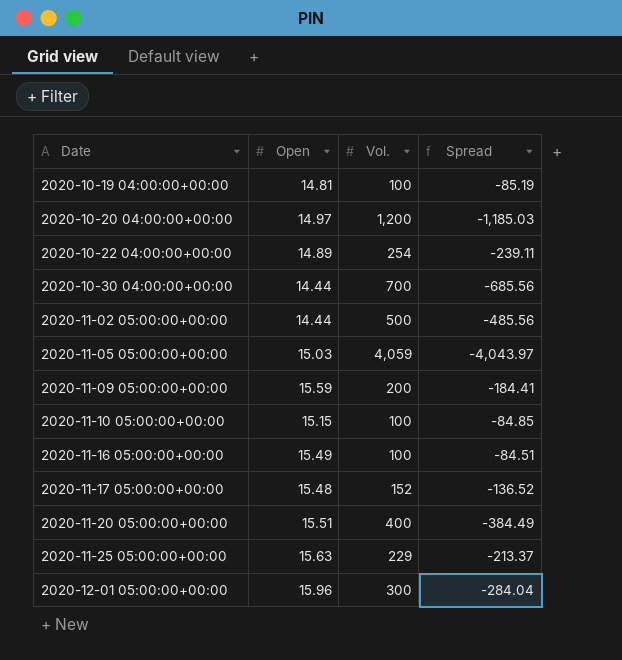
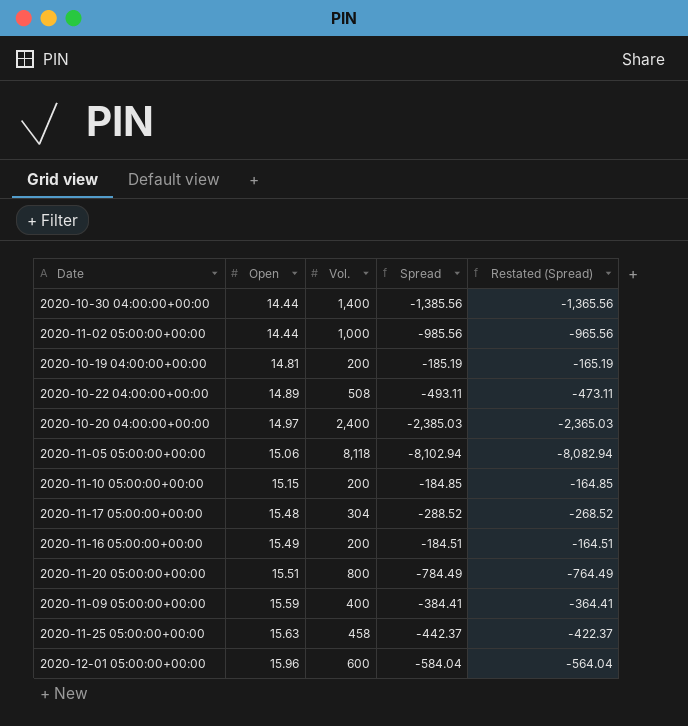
row order: Date ascending -> Open ascending
column Restated (Spread) | formula: none -> [Spread] + 20
2020-10-30 04:00:00+00:00 | Vol.: 700 -> 1,400
2020-10-30 04:00:00+00:00 | Spread: -685.56 -> -1,385.56
2020-11-02 05:00:00+00:00 | Vol.: 500 -> 1,000
2020-11-02 05:00:00+00:00 | Spread: -485.56 -> -985.56
2020-10-19 04:00:00+00:00 | Vol.: 100 -> 200
2020-10-19 04:00:00+00:00 | Spread: -85.19 -> -185.19
2020-10-22 04:00:00+00:00 | Vol.: 254 -> 508
2020-10-22 04:00:00+00:00 | Spread: -239.11 -> -493.11
2020-10-20 04:00:00+00:00 | Vol.: 1,200 -> 2,400
2020-10-20 04:00:00+00:00 | Spread: -1,185.03 -> -2,385.03
2020-11-05 05:00:00+00:00 | Open: 15.03 -> 15.06
2020-11-05 05:00:00+00:00 | Vol.: 4,059 -> 8,118
2020-11-05 05:00:00+00:00 | Spread: -4,043.97 -> -8,102.94
2020-11-10 05:00:00+00:00 | Vol.: 100 -> 200
2020-11-10 05:00:00+00:00 | Spread: -84.85 -> -184.85
2020-11-17 05:00:00+00:00 | Vol.: 152 -> 304
2020-11-17 05:00:00+00:00 | Spread: -136.52 -> -288.52
2020-11-16 05:00:00+00:00 | Vol.: 100 -> 200
2020-11-16 05:00:00+00:00 | Spread: -84.51 -> -184.51
2020-11-20 05:00:00+00:00 | Vol.: 400 -> 800
2020-11-20 05:00:00+00:00 | Spread: -384.49 -> -784.49
2020-11-09 05:00:00+00:00 | Vol.: 200 -> 400
2020-11-09 05:00:00+00:00 | Spread: -184.41 -> -384.41
2020-11-25 05:00:00+00:00 | Vol.: 229 -> 458
2020-11-25 05:00:00+00:00 | Spread: -213.37 -> -442.37
2020-12-01 05:00:00+00:00 | Vol.: 300 -> 600
2020-12-01 05:00:00+00:00 | Spread: -284.04 -> -584.04

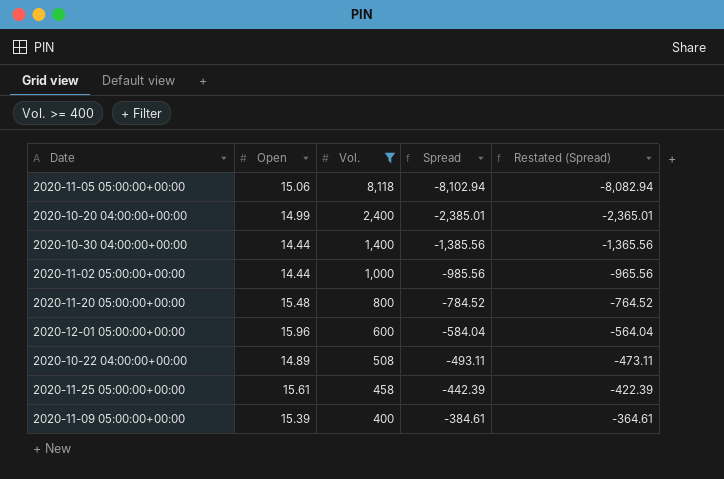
filter: none -> Vol. >= 400
row order: Open ascending -> Vol. descending
2020-10-20 04:00:00+00:00 | Open: 14.97 -> 14.99
2020-10-20 04:00:00+00:00 | Spread: -2,385.03 -> -2,385.01
2020-10-20 04:00:00+00:00 | Restated (Spread): -2,365.03 -> -2,365.01
2020-11-20 05:00:00+00:00 | Open: 15.51 -> 15.48
2020-11-20 05:00:00+00:00 | Spread: -784.49 -> -784.52
2020-11-20 05:00:00+00:00 | Restated (Spread): -764.49 -> -764.52
2020-11-25 05:00:00+00:00 | Open: 15.63 -> 15.61
2020-11-25 05:00:00+00:00 | Spread: -442.37 -> -442.39
2020-11-25 05:00:00+00:00 | Restated (Spread): -422.37 -> -422.39
2020-11-09 05:00:00+00:00 | Open: 15.59 -> 15.39
2020-11-09 05:00:00+00:00 | Spread: -384.41 -> -384.61
2020-11-09 05:00:00+00:00 | Restated (Spread): -364.41 -> -364.61

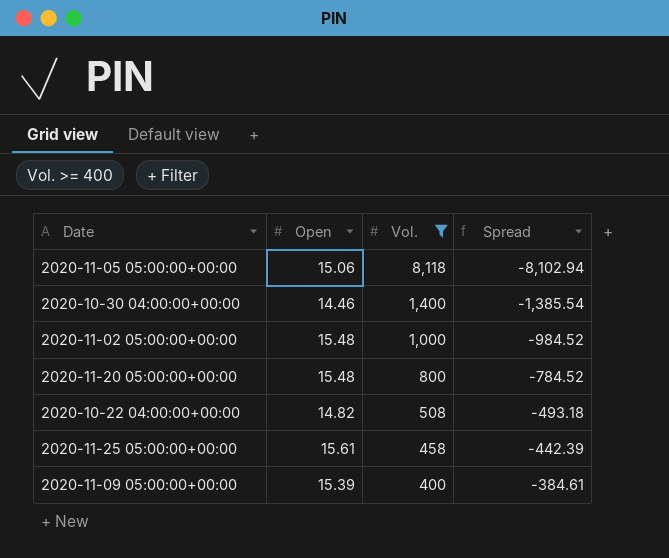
column Restated (Spread) | formula: [Spread] + 20 -> none
row 2020-10-20 04:00:00+00:00: 14.99 | 2,400 | -2,385.01 | -2,365.01 -> none
row 2020-12-01 05:00:00+00:00: 15.96 | 600 | -584.04 | -564.04 -> none
2020-10-30 04:00:00+00:00 | Open: 14.44 -> 14.46
2020-10-30 04:00:00+00:00 | Spread: -1,385.56 -> -1,385.54
2020-11-02 05:00:00+00:00 | Open: 14.44 -> 15.48
2020-11-02 05:00:00+00:00 | Spread: -985.56 -> -984.52
2020-10-22 04:00:00+00:00 | Open: 14.89 -> 14.82
2020-10-22 04:00:00+00:00 | Spread: -493.11 -> -493.18

